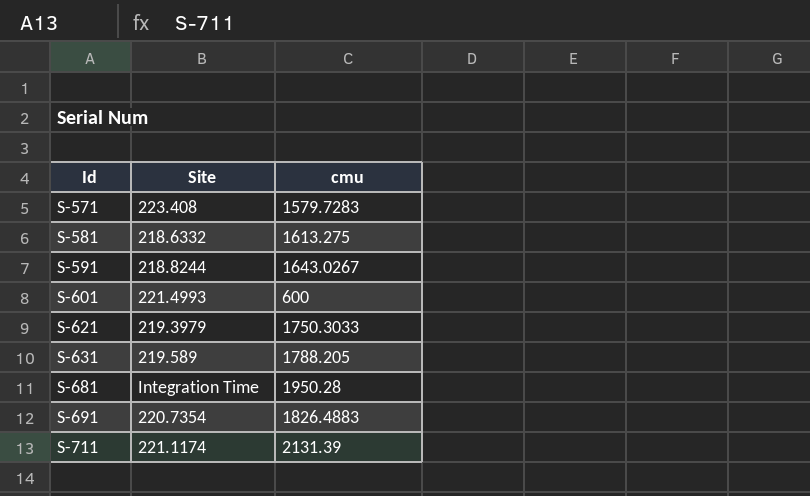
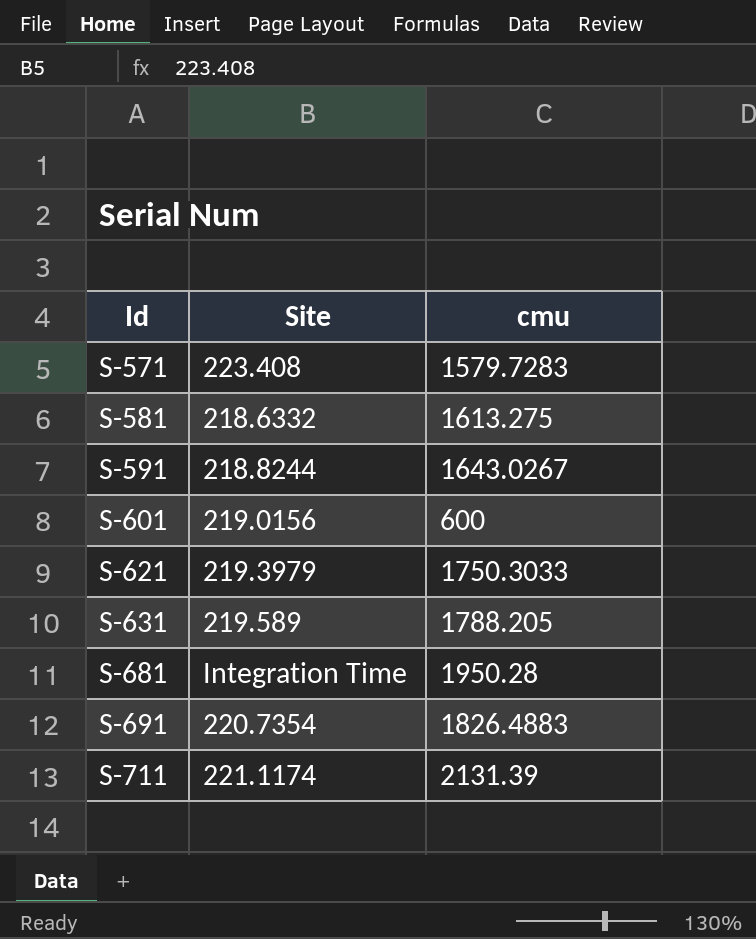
S-601 | Site: 221.4993 -> 219.0156

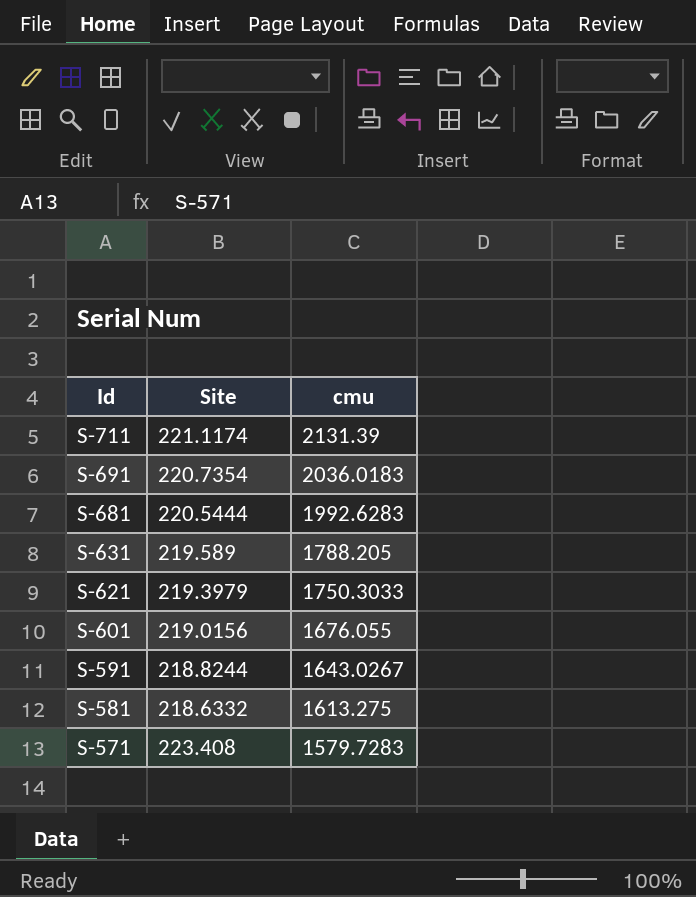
row order: Id ascending -> Id descending
S-691 | cmu: 1826.4883 -> 2036.0183
S-681 | Site: Integration Time -> 220.5444
S-681 | cmu: 1950.28 -> 1992.6283
S-601 | cmu: 600 -> 1676.055

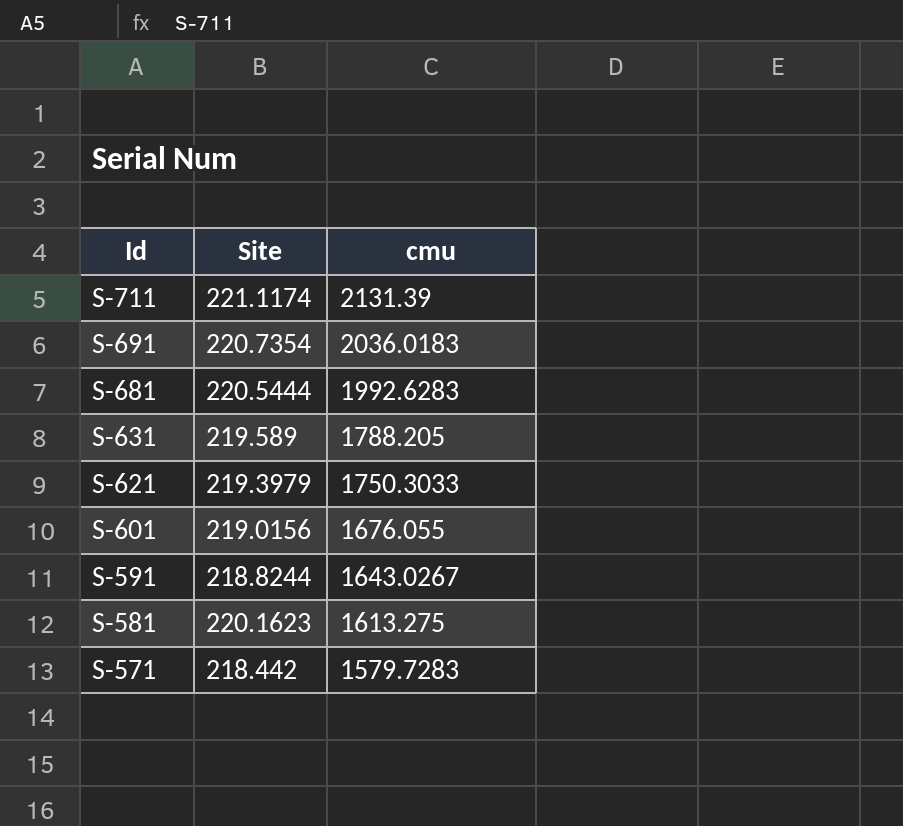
S-581 | Site: 218.6332 -> 220.1623
S-571 | Site: 223.408 -> 218.442

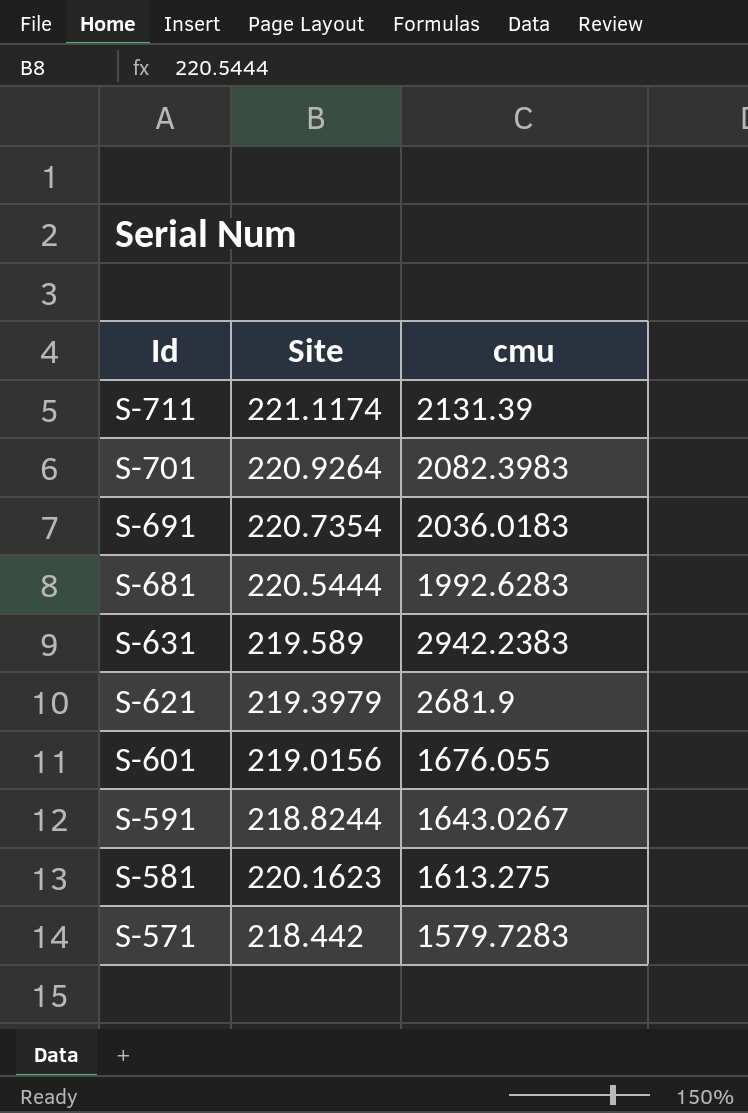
row S-701: none -> 220.9264 | 2082.3983
S-631 | cmu: 1788.205 -> 2942.2383
S-621 | cmu: 1750.3033 -> 2681.9

